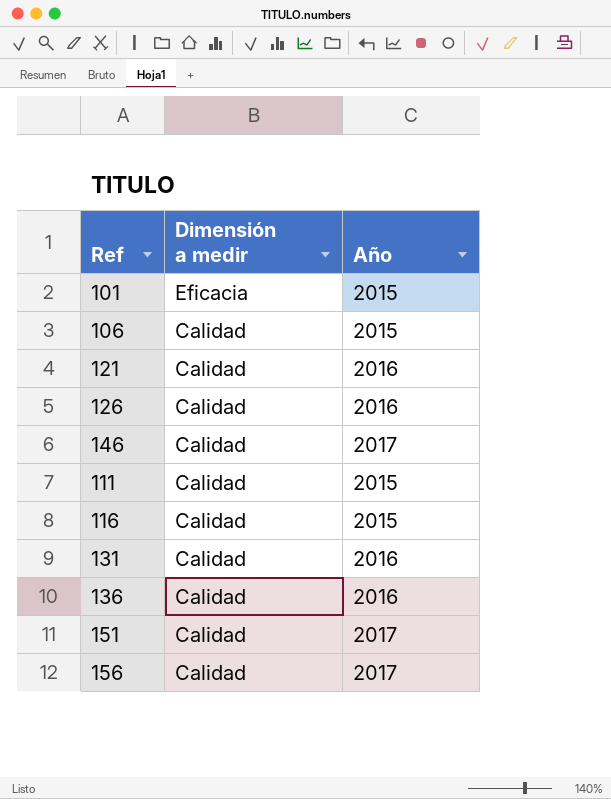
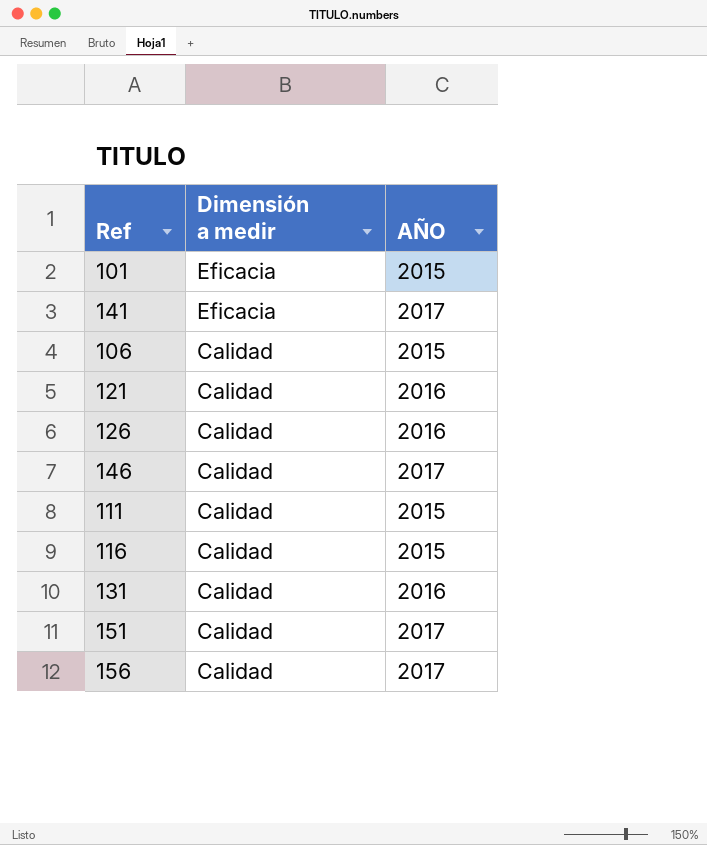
column name: Año -> AÑO
row 136: Calidad | 2016 -> none
row 141: none -> Eficacia | 2017

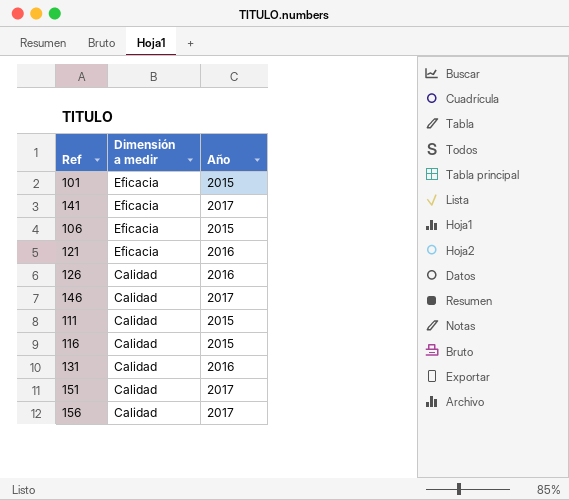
column name: AÑO -> Año
106 | Dimensión a medir: Calidad -> Eficacia
121 | Dimensión a medir: Calidad -> Eficacia

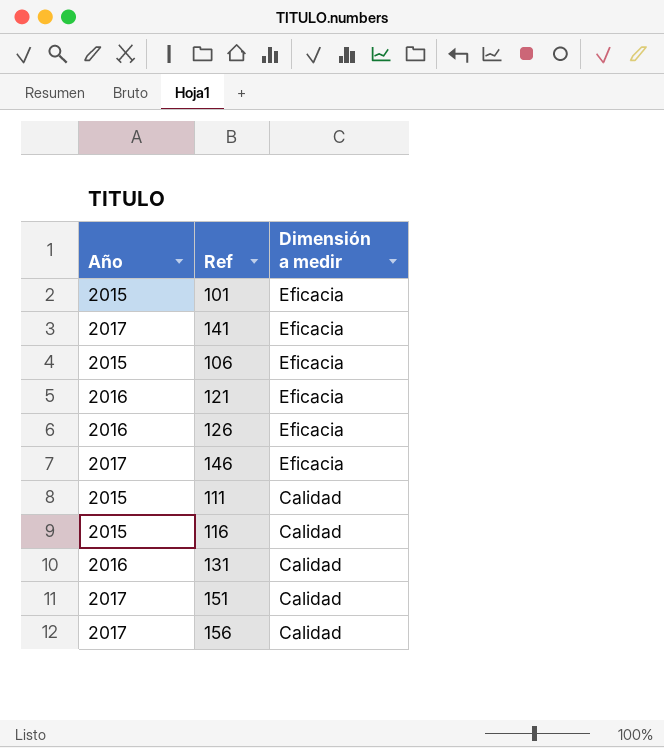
column Año | position: 3 -> 1
126 | Dimensión a medir: Calidad -> Eficacia
146 | Dimensión a medir: Calidad -> Eficacia

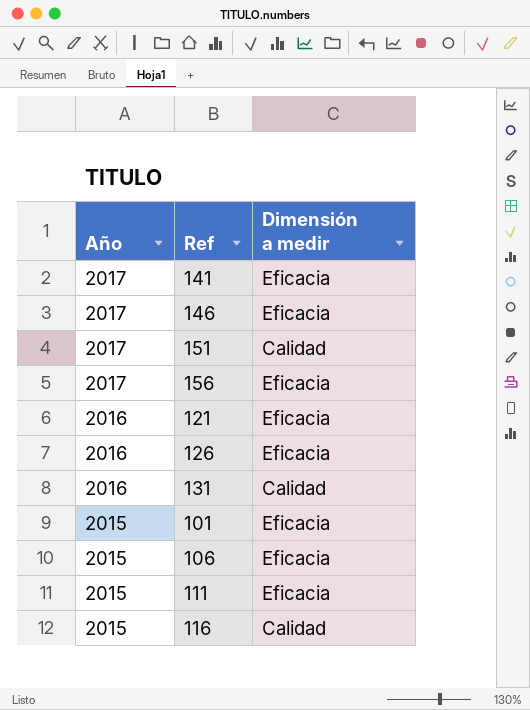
row order: Dimensión a medir descending -> Año descending
156 | Dimensión a medir: Calidad -> Eficacia
111 | Dimensión a medir: Calidad -> Eficacia

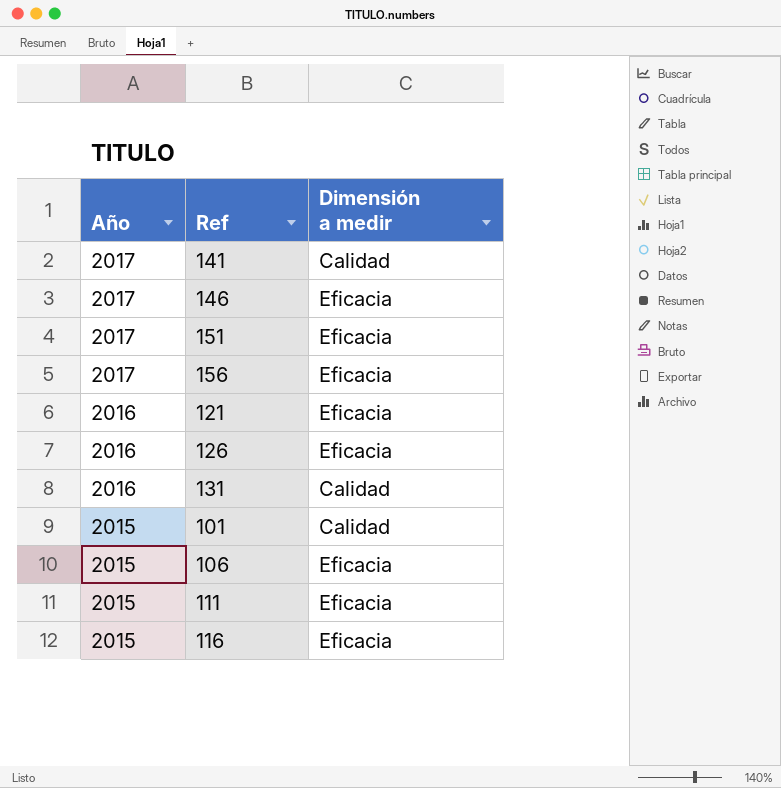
141 | Dimensión a medir: Eficacia -> Calidad
151 | Dimensión a medir: Calidad -> Eficacia
101 | Dimensión a medir: Eficacia -> Calidad
116 | Dimensión a medir: Calidad -> Eficacia

